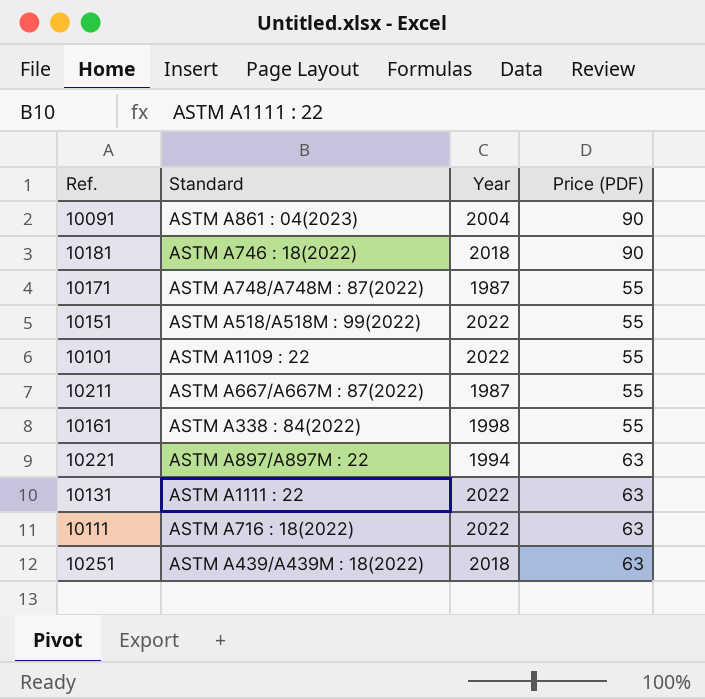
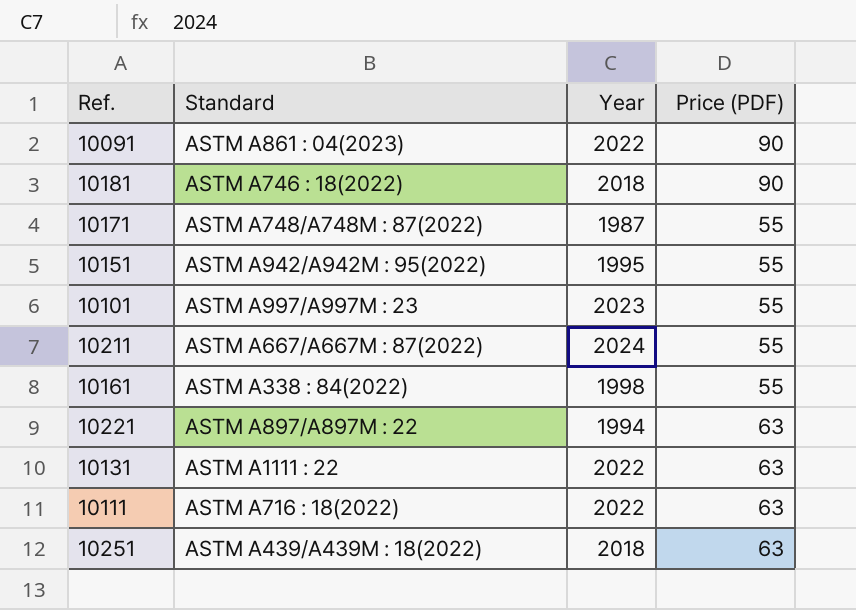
10091 | Year: 2004 -> 2022
10151 | Standard: ASTM A518/A518M : 99(2022) -> ASTM A942/A942M : 95(2022)
10151 | Year: 2022 -> 1995
10101 | Standard: ASTM A1109 : 22 -> ASTM A997/A997M : 23
10101 | Year: 2022 -> 2023
10211 | Year: 1987 -> 2024

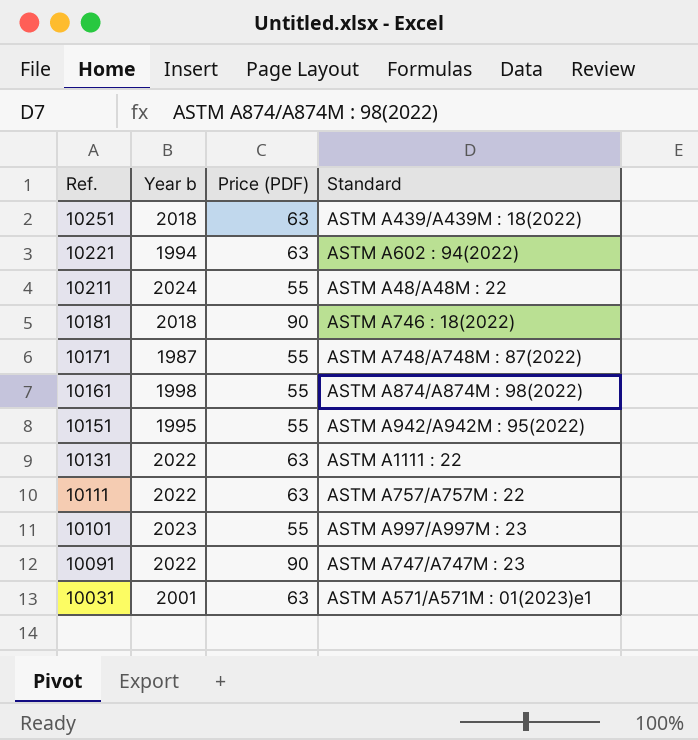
row order: none -> Ref. descending
column name: Year -> Year b
column Standard | position: 2 -> 4
10221 | Standard: ASTM A897/A897M : 22 -> ASTM A602 : 94(2022)
10211 | Standard: ASTM A667/A667M : 87(2022) -> ASTM A48/A48M : 22
10161 | Standard: ASTM A338 : 84(2022) -> ASTM A874/A874M : 98(2022)
10111 | Standard: ASTM A716 : 18(2022) -> ASTM A757/A757M : 22
10091 | Standard: ASTM A861 : 04(2023) -> ASTM A747/A747M : 23
row 10031: none -> 2001 | 63 | ASTM A571/A571M : 01(2023)e1

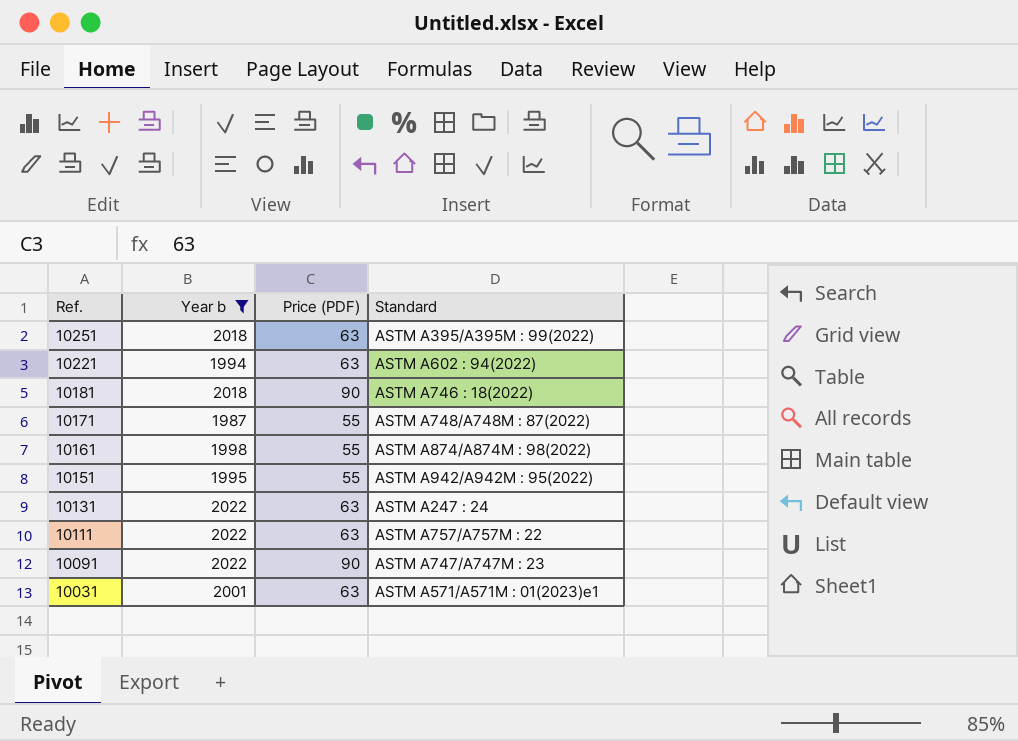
filter: none -> Year b <= 2022
10251 | Standard: ASTM A439/A439M : 18(2022) -> ASTM A395/A395M : 99(2022)
10131 | Standard: ASTM A1111 : 22 -> ASTM A247 : 24

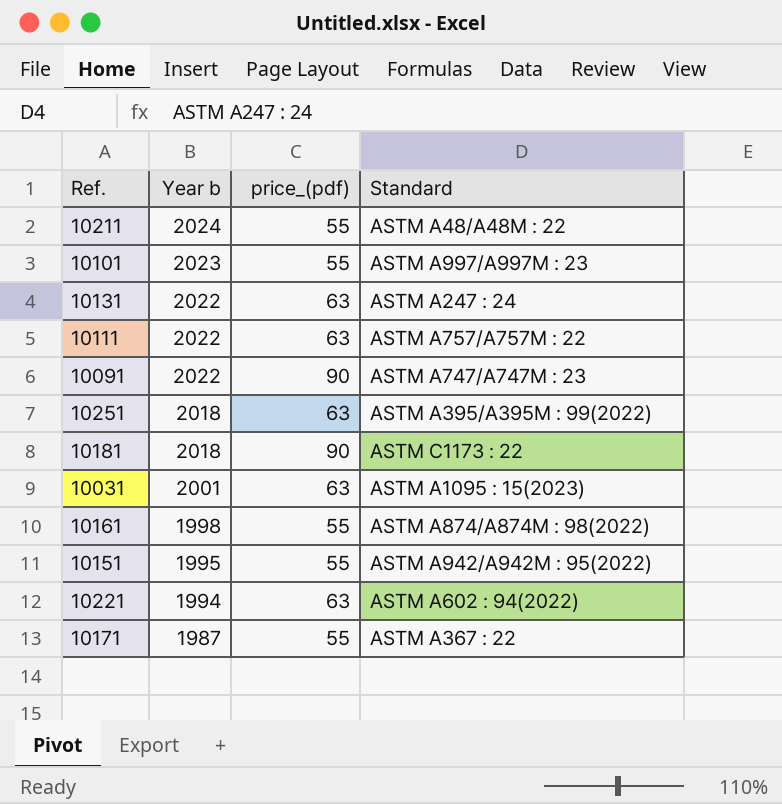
filter: Year b <= 2022 -> none
row order: Ref. descending -> Year b descending
column name: Price (PDF) -> price_(pdf)
10181 | Standard: ASTM A746 : 18(2022) -> ASTM C1173 : 22
10031 | Standard: ASTM A571/A571M : 01(2023)e1 -> ASTM A1095 : 15(2023)
10171 | Standard: ASTM A748/A748M : 87(2022) -> ASTM A367 : 22

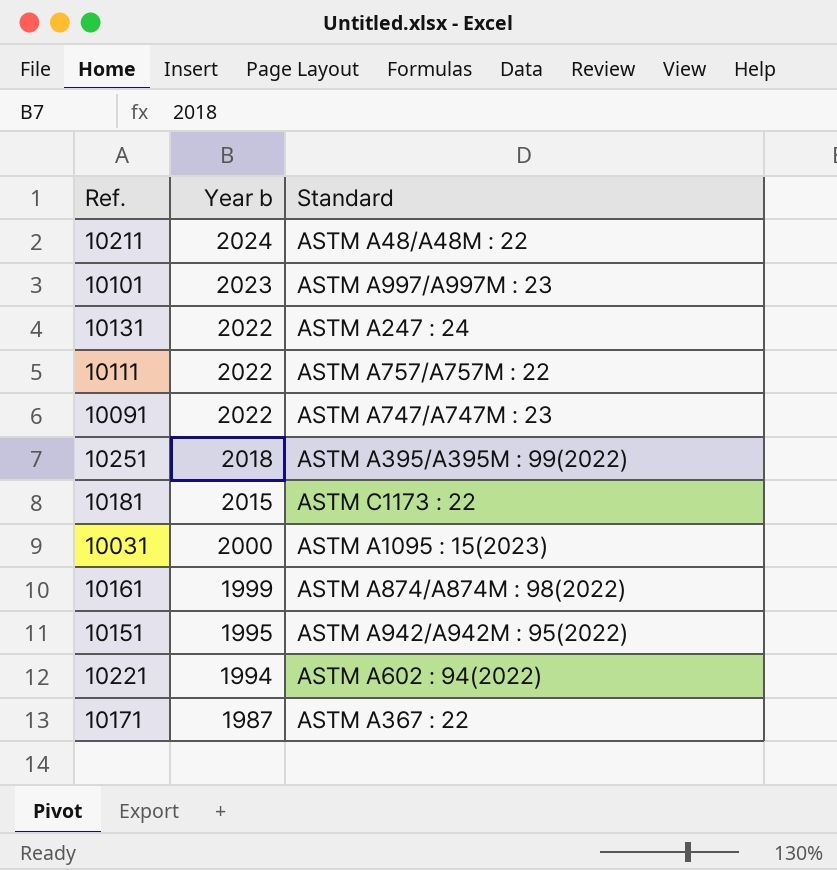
column price_(pdf) | position: 3 -> none
10181 | Year b: 2018 -> 2015
10031 | Year b: 2001 -> 2000
10161 | Year b: 1998 -> 1999

